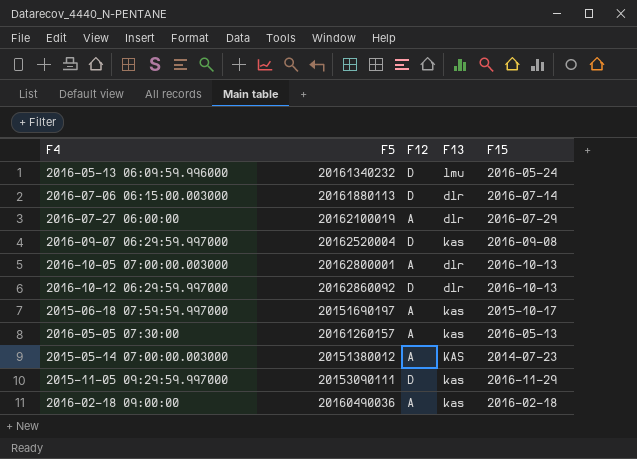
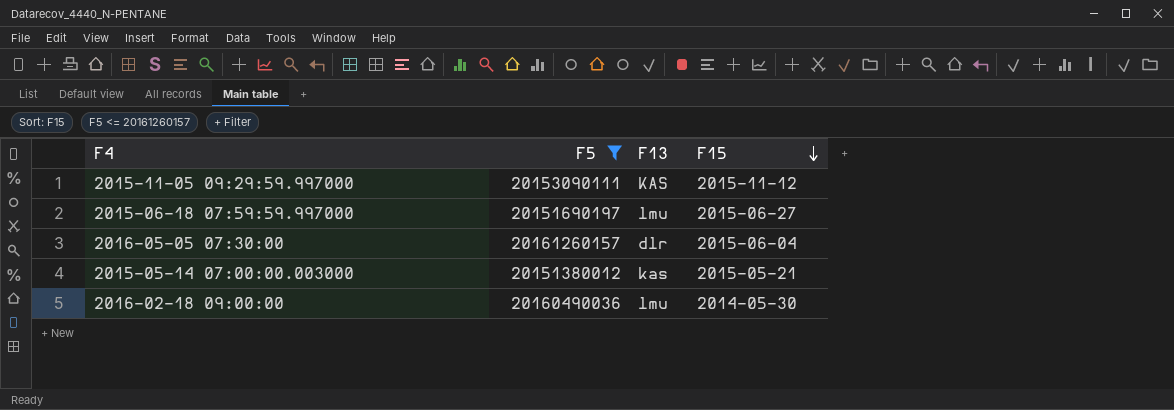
filter: none -> F5 <= 20161260157
row order: none -> F15 descending
column F12 | position: 3 -> none
2015-11-05 09:29:59.997000 | F13: kas -> KAS
2015-11-05 09:29:59.997000 | F15: 2016-11-29 -> 2015-11-12
2015-06-18 07:59:59.997000 | F13: kas -> lmu
2015-06-18 07:59:59.997000 | F15: 2015-10-17 -> 2015-06-27
2016-05-05 07:30:00 | F13: kas -> dlr
2016-05-05 07:30:00 | F15: 2016-05-13 -> 2015-06-04
2015-05-14 07:00:00.003000 | F13: KAS -> kas
2015-05-14 07:00:00.003000 | F15: 2014-07-23 -> 2015-05-21
2016-02-18 09:00:00 | F13: kas -> lmu
2016-02-18 09:00:00 | F15: 2016-02-18 -> 2014-05-30

